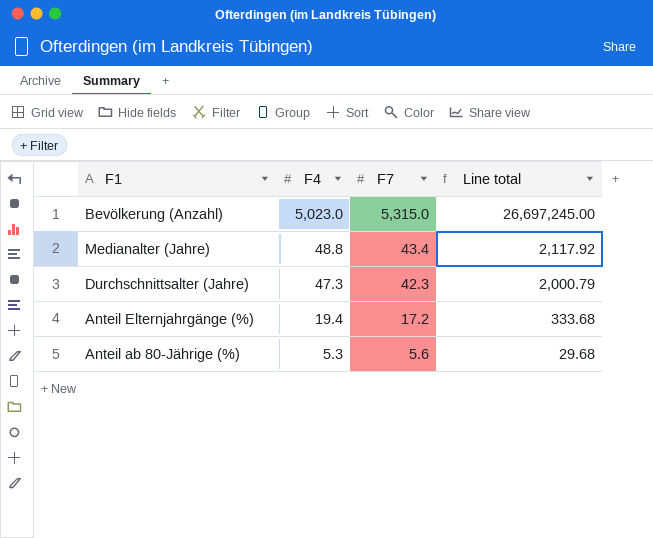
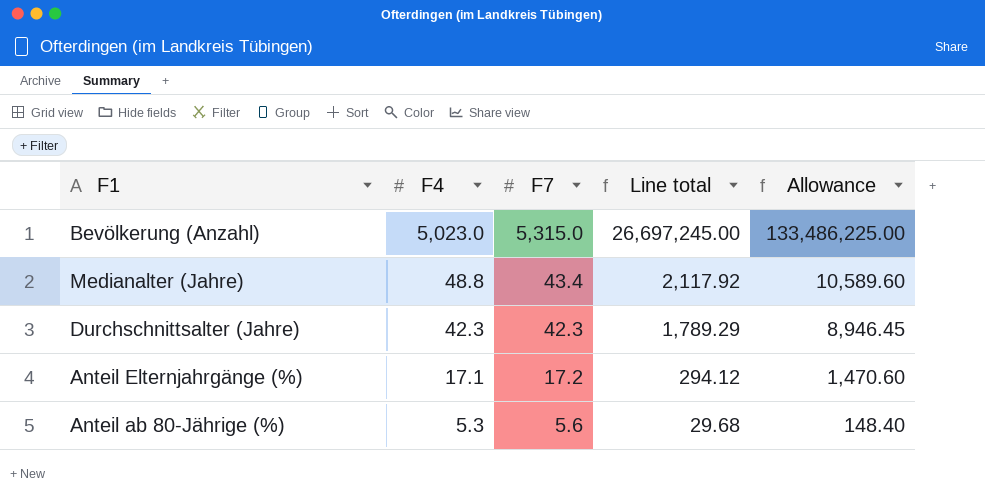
column Allowance | formula: none -> [Line total] * 5
Durchschnittsalter (Jahre) | F4: 47.3 -> 42.3
Durchschnittsalter (Jahre) | Line total: 2,000.79 -> 1,789.29
Anteil Elternjahrgänge (%) | F4: 19.4 -> 17.1
Anteil Elternjahrgänge (%) | Line total: 333.68 -> 294.12

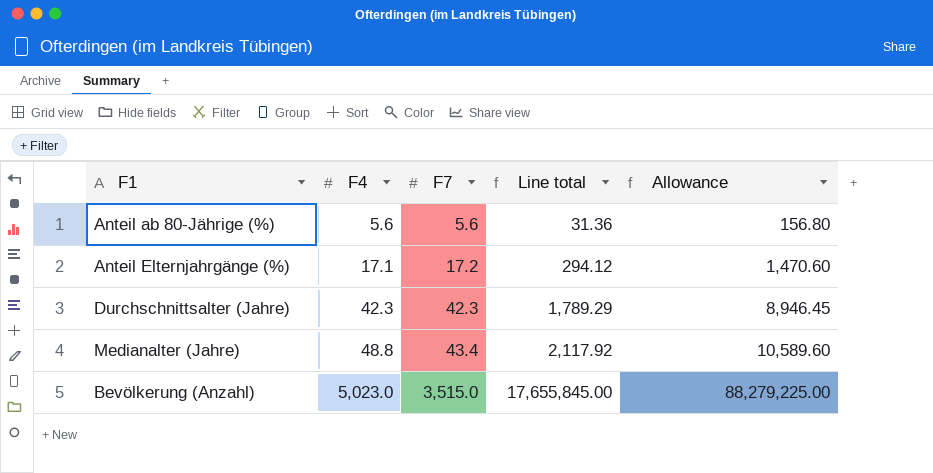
row order: F4 descending -> F4 ascending
Anteil ab 80-Jährige (%) | F4: 5.3 -> 5.6
Anteil ab 80-Jährige (%) | Line total: 29.68 -> 31.36
Anteil ab 80-Jährige (%) | Allowance: 148.40 -> 156.80
Bevölkerung (Anzahl) | F7: 5,315.0 -> 3,515.0
Bevölkerung (Anzahl) | Line total: 26,697,245.00 -> 17,655,845.00
Bevölkerung (Anzahl) | Allowance: 133,486,225.00 -> 88,279,225.00

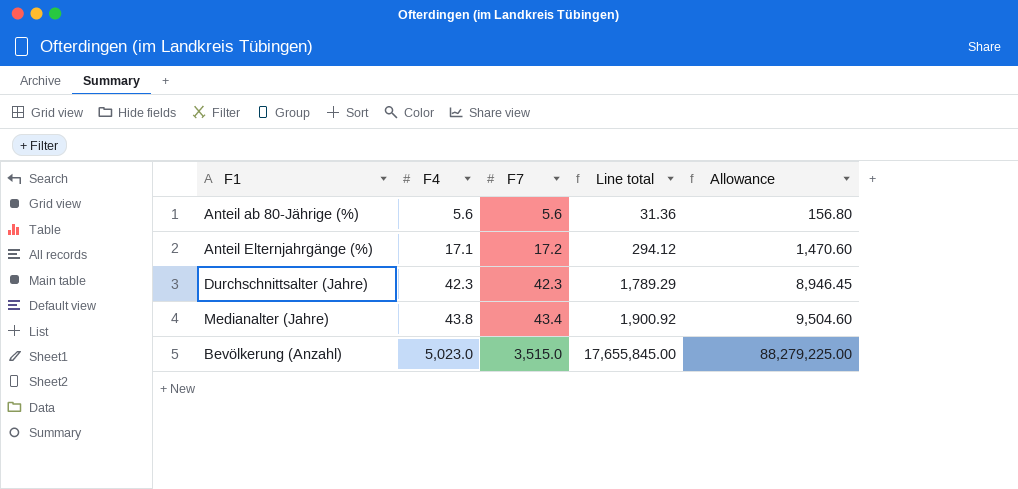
Medianalter (Jahre) | F4: 48.8 -> 43.8
Medianalter (Jahre) | Line total: 2,117.92 -> 1,900.92
Medianalter (Jahre) | Allowance: 10,589.60 -> 9,504.60

